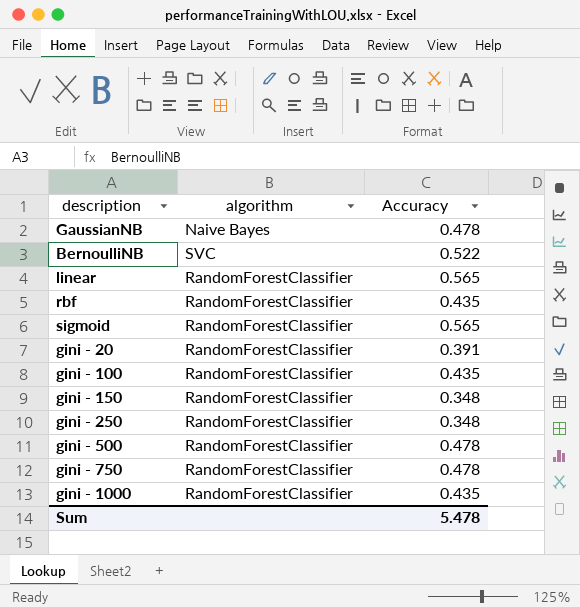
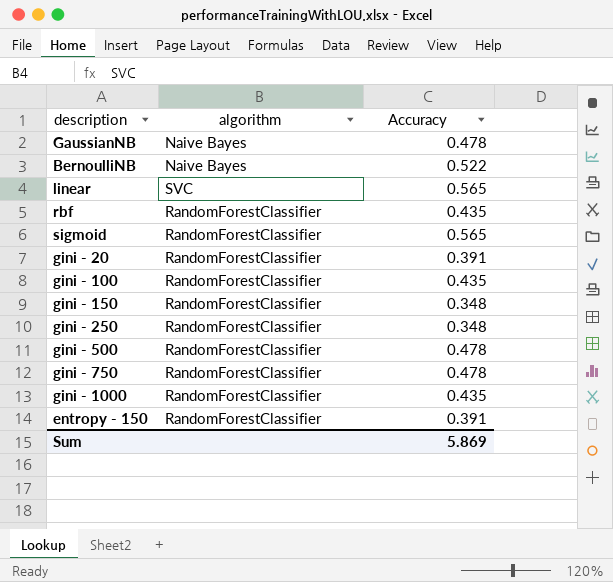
BernoulliNB | algorithm: SVC -> Naive Bayes
linear | algorithm: RandomForestClassifier -> SVC
row entropy - 150: none -> RandomForestClassifier | 0.391
Sum | Accuracy: 5.478 -> 5.869

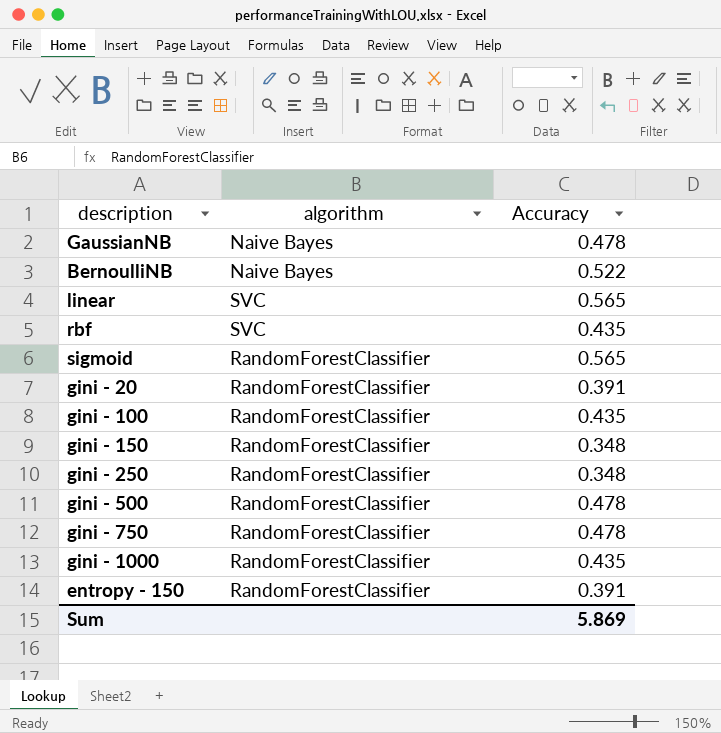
rbf | algorithm: RandomForestClassifier -> SVC

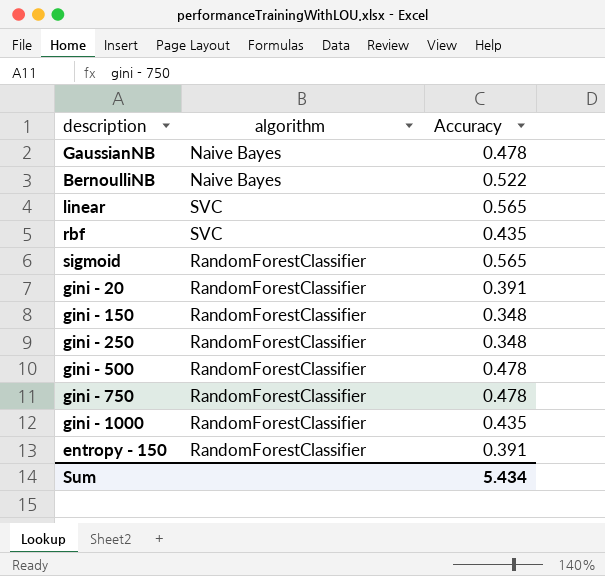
row gini - 100: RandomForestClassifier | 0.435 -> none
Sum | Accuracy: 5.869 -> 5.434

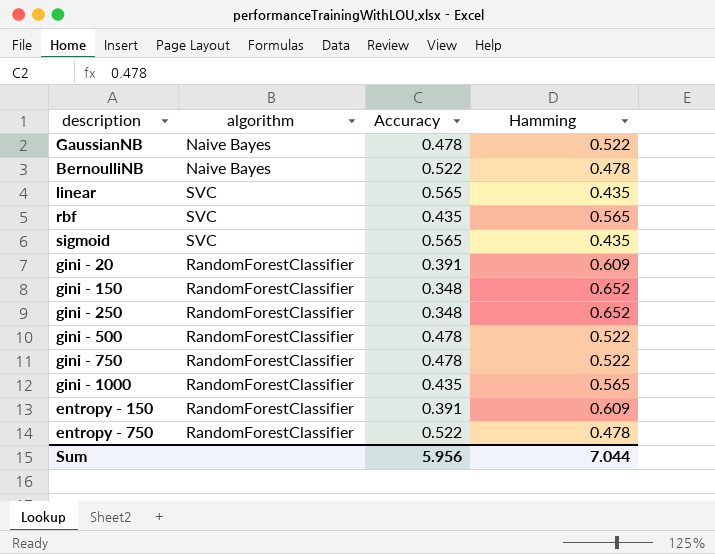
column Hamming | position: none -> 4
sigmoid | algorithm: RandomForestClassifier -> SVC
row entropy - 750: none -> RandomForestClassifier | 0.522 | 0.478
Sum | Accuracy: 5.434 -> 5.956

